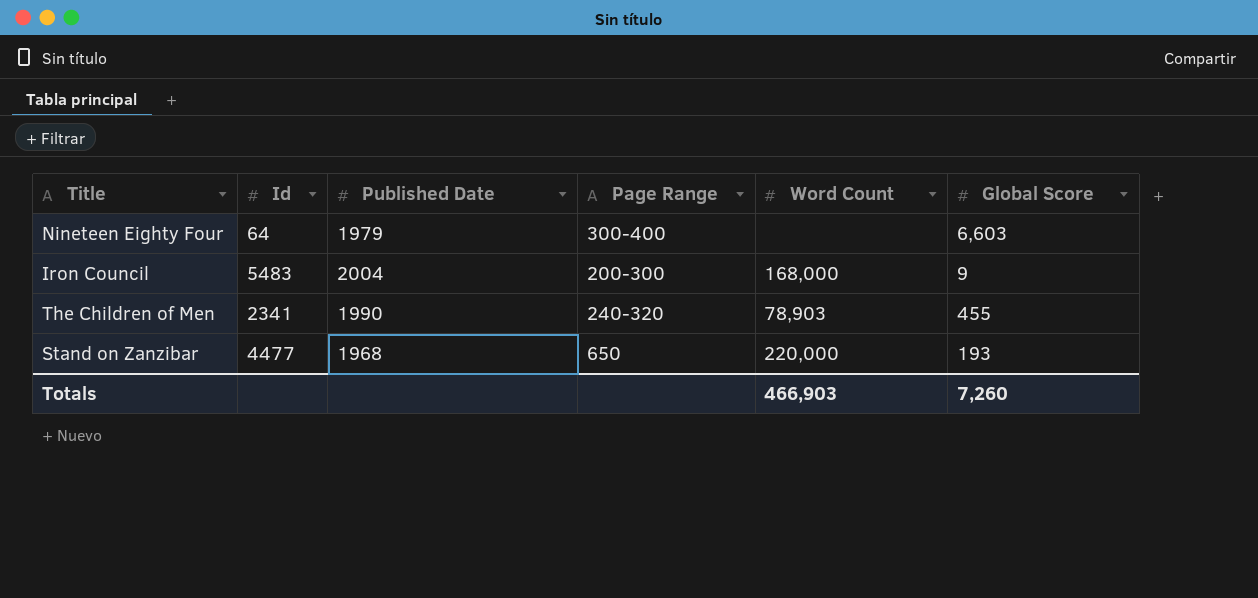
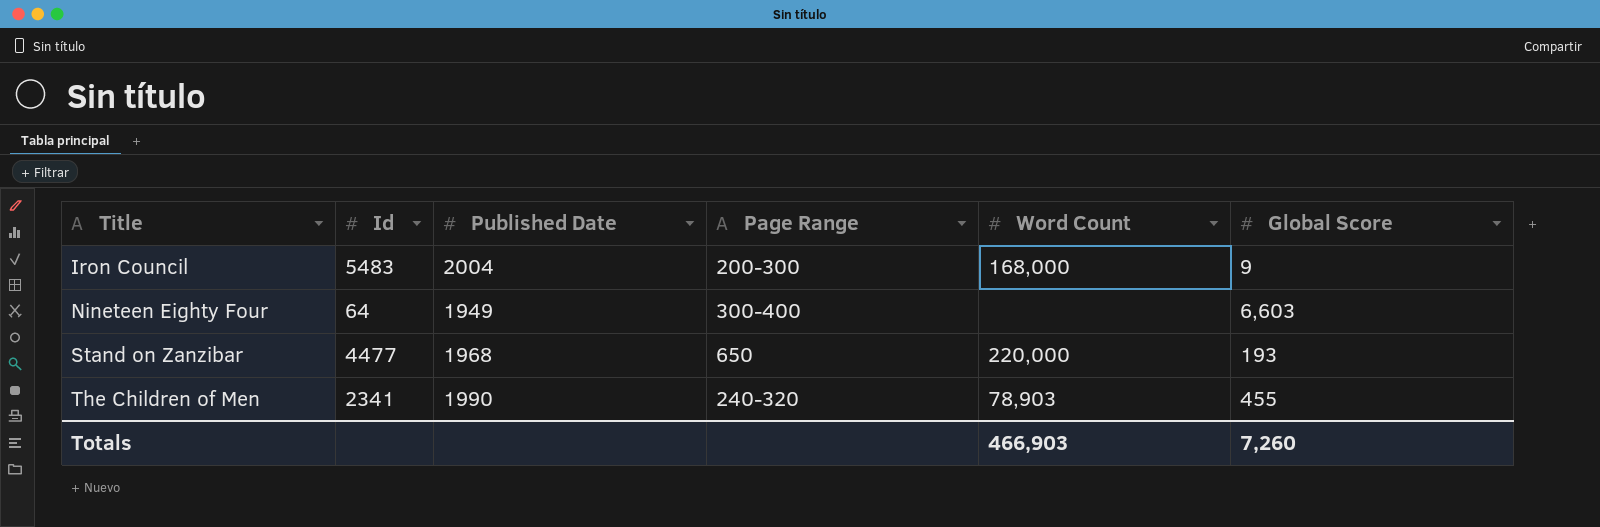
row order: none -> Title ascending
Nineteen Eighty Four | Published Date: 1979 -> 1949

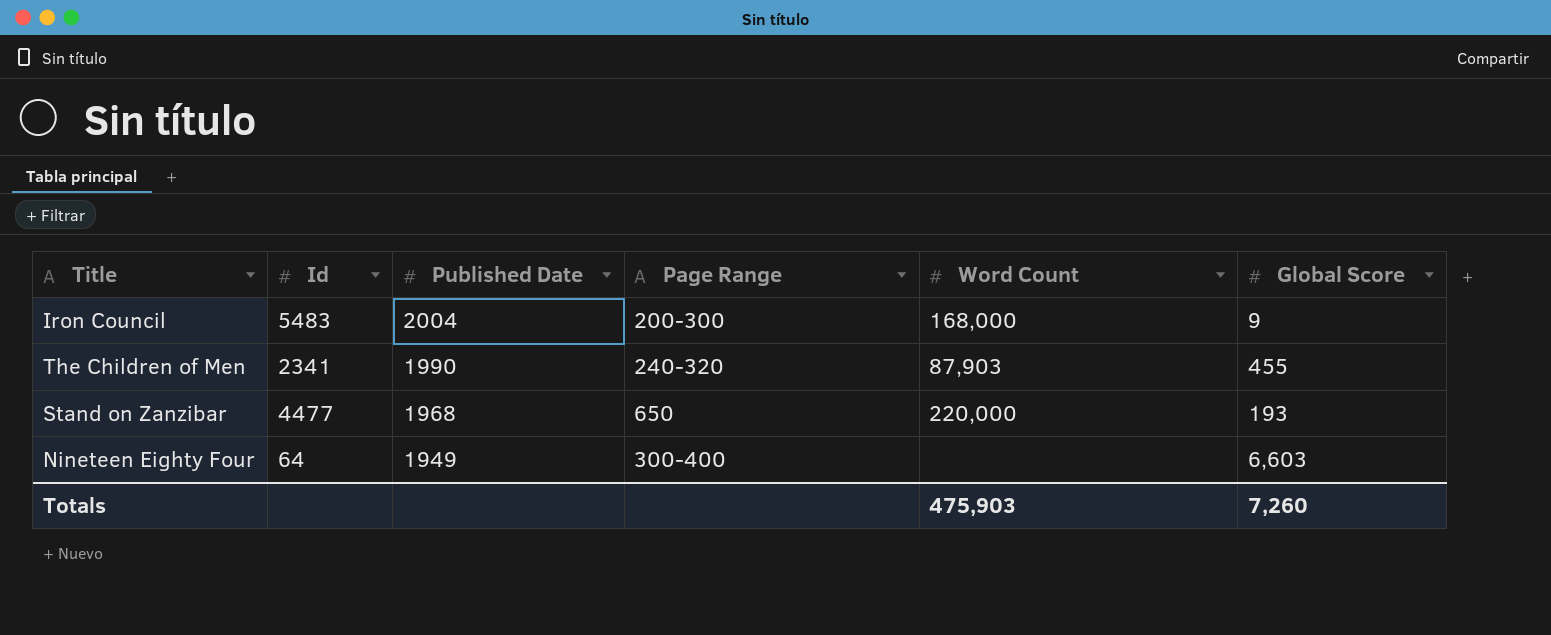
row order: Title ascending -> Published Date descending
The Children of Men | Word Count: 78,903 -> 87,903
Totals | Word Count: 466,903 -> 475,903

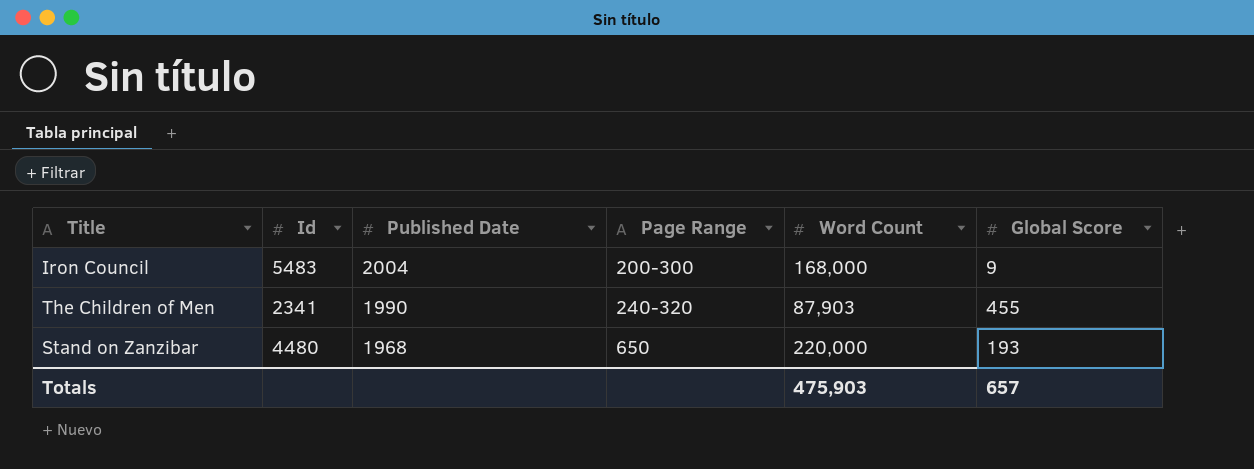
row Nineteen Eighty Four: 64 | 1949 | 300-400 | none | 6,603 -> none
Stand on Zanzibar | Id: 4477 -> 4480
Totals | Global Score: 7,260 -> 657

